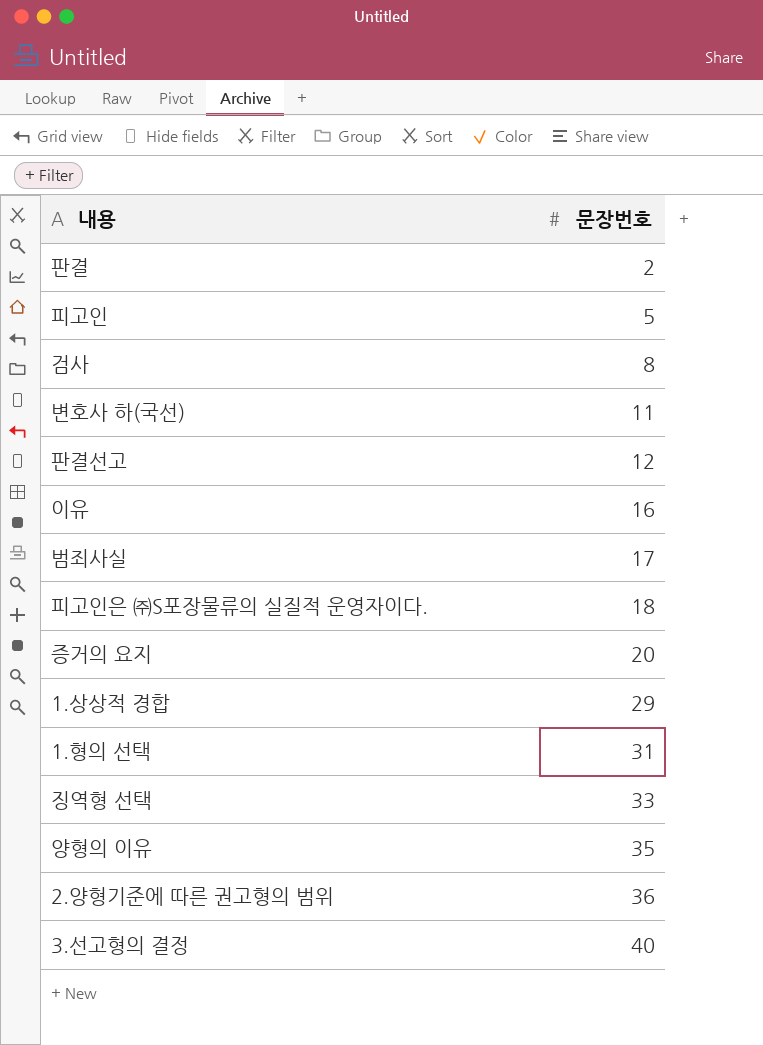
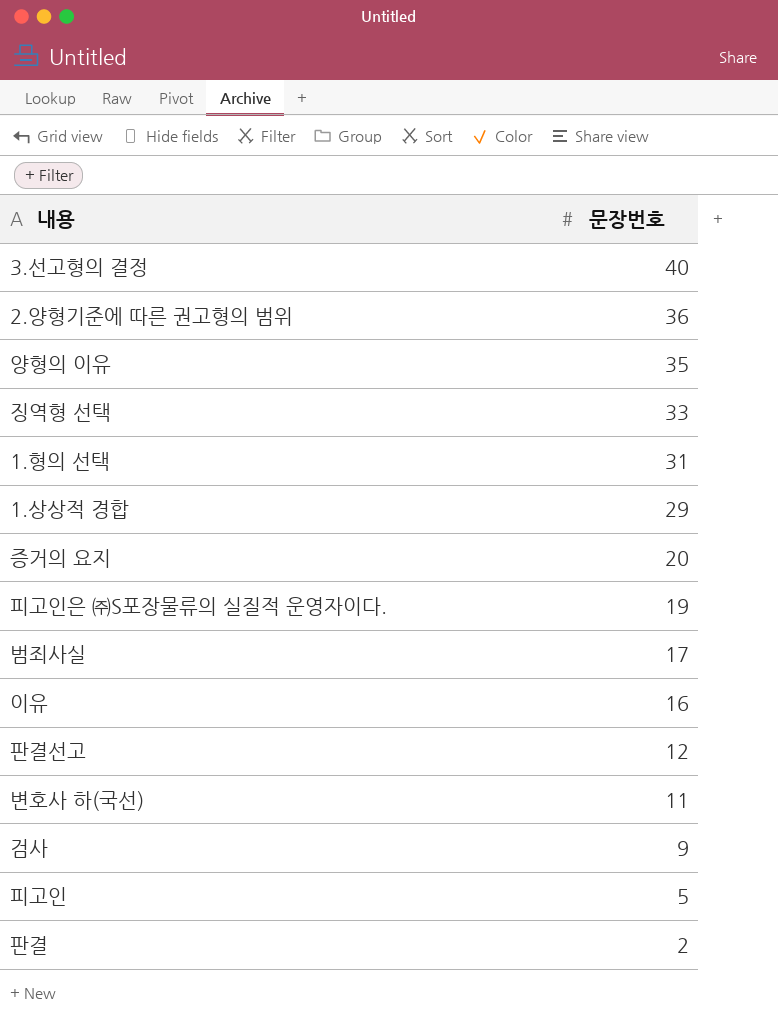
row order: 문장번호 ascending -> 문장번호 descending
피고인은 ㈜S포장물류의 실질적 운영자이다. | 문장번호: 18 -> 19
검사 | 문장번호: 8 -> 9

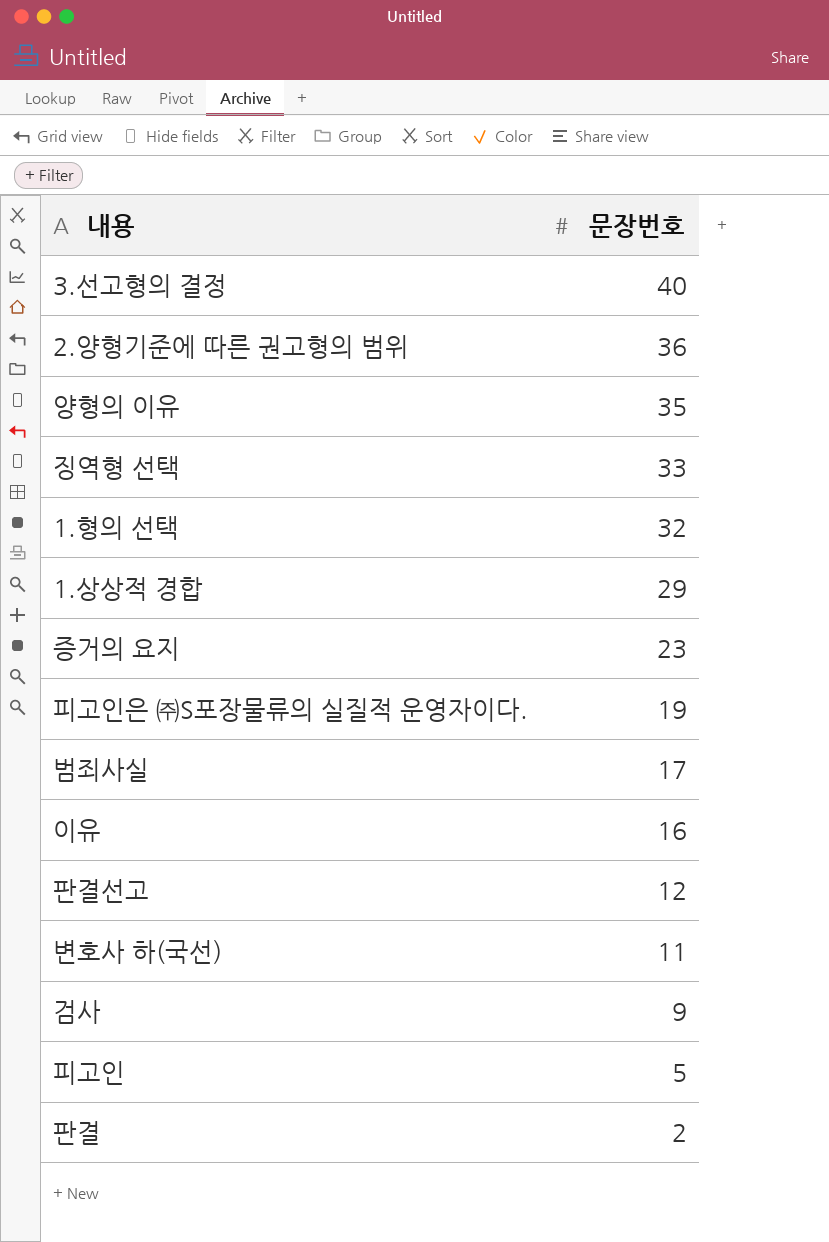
1.형의 선택 | 문장번호: 31 -> 32
증거의 요지 | 문장번호: 20 -> 23

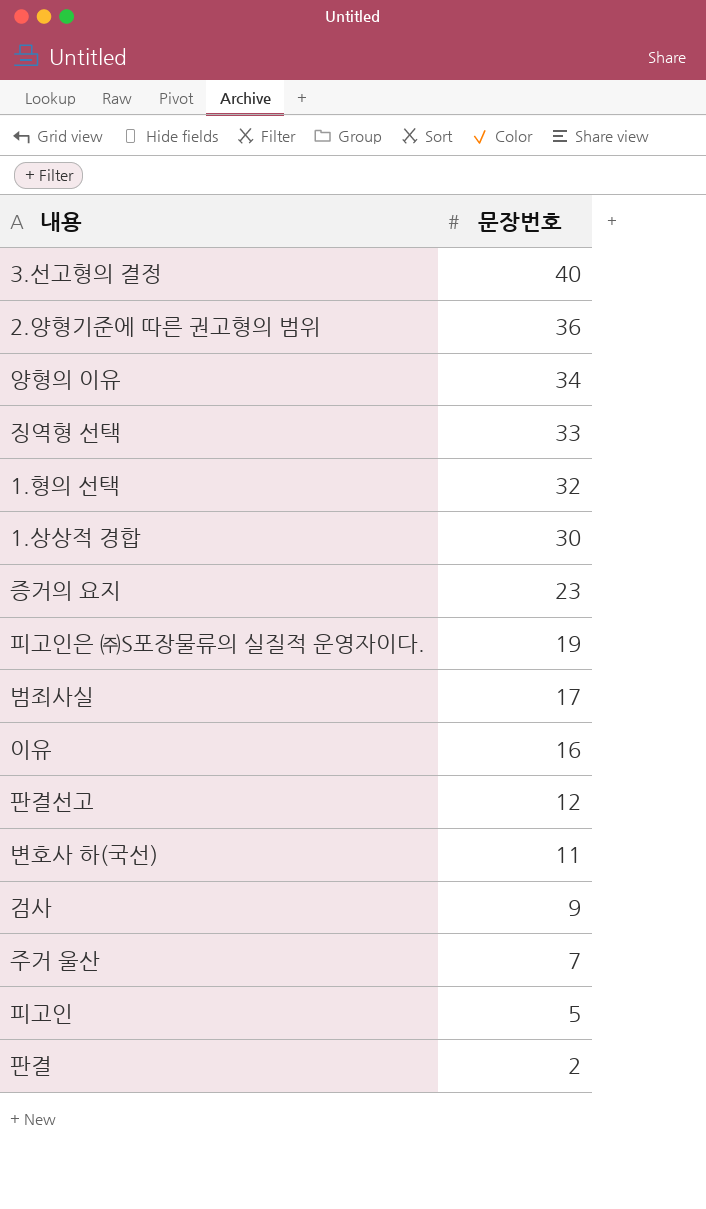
양형의 이유 | 문장번호: 35 -> 34
1.상상적 경합 | 문장번호: 29 -> 30
row 주거 울산: none -> 7

